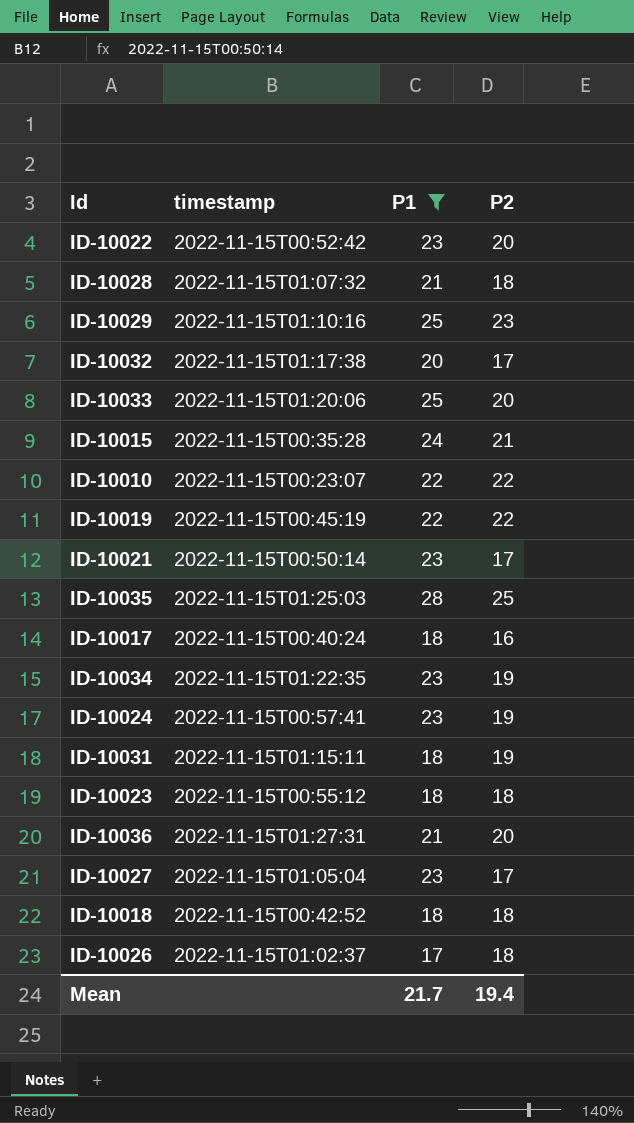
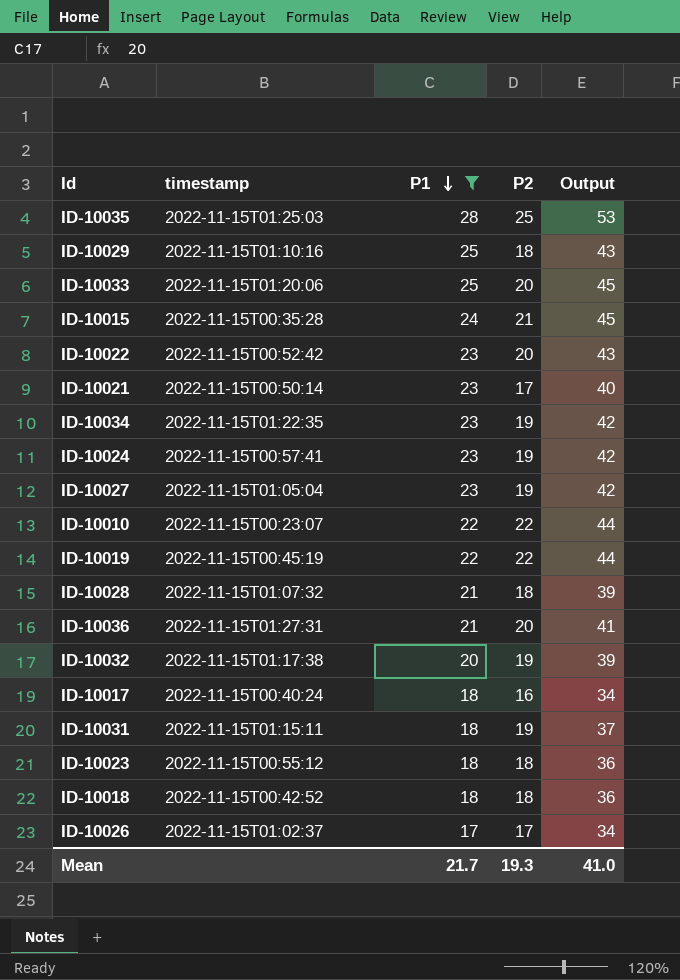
row order: none -> P1 descending
column Output | formula: none -> [P1] + [P2]
ID-10029 | P2: 23 -> 18
ID-10027 | P2: 17 -> 19
ID-10032 | P2: 17 -> 19
ID-10026 | P2: 18 -> 17
Mean | P2: 19.4 -> 19.3

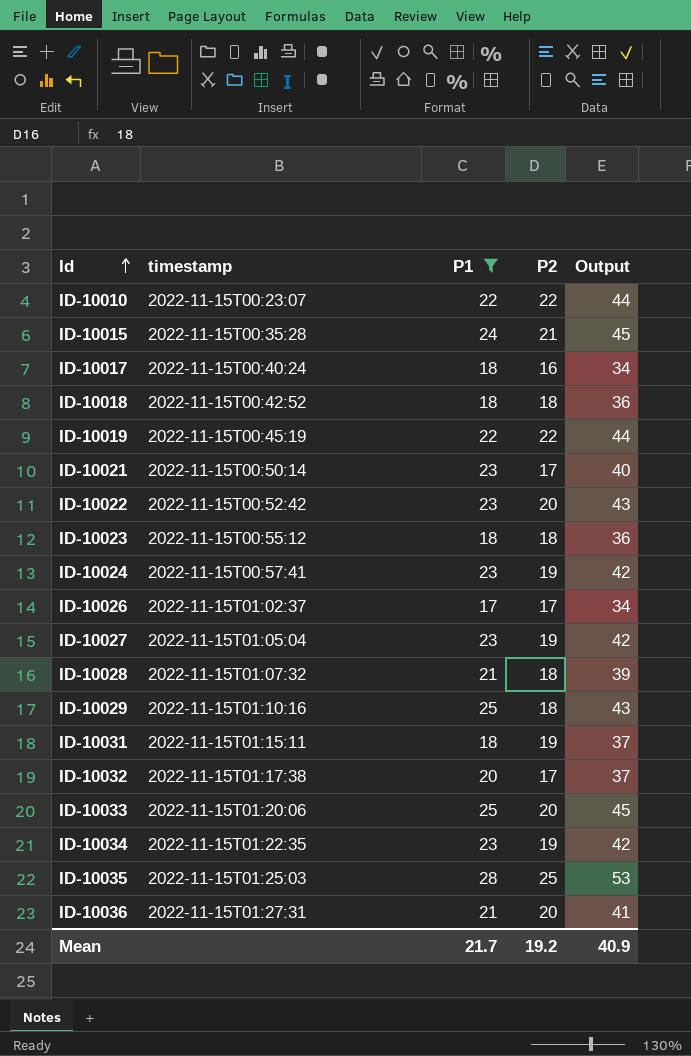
row order: P1 descending -> Id ascending
ID-10032 | P2: 19 -> 17
ID-10032 | Output: 39 -> 37
Mean | P2: 19.3 -> 19.2
Mean | Output: 41.0 -> 40.9

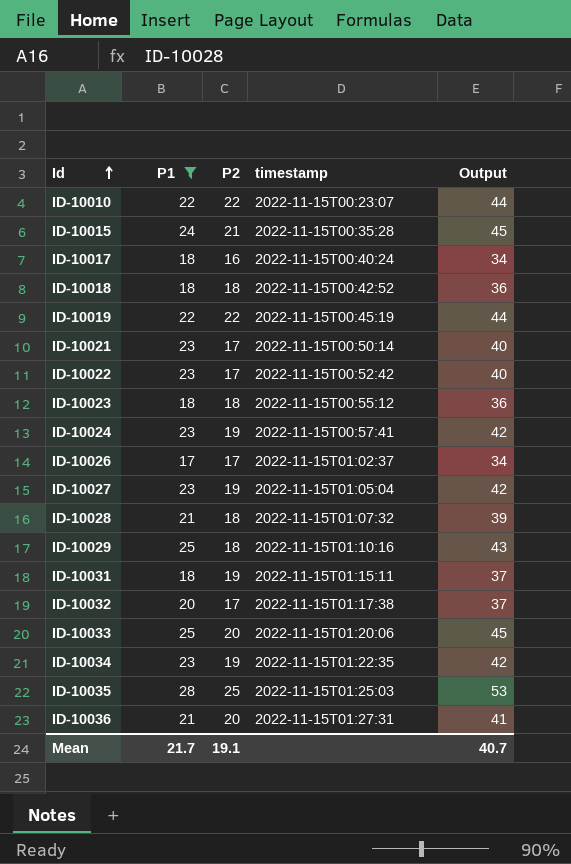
column timestamp | position: 2 -> 4
ID-10022 | P2: 20 -> 17
ID-10022 | Output: 43 -> 40
Mean | P2: 19.2 -> 19.1
Mean | Output: 40.9 -> 40.7

